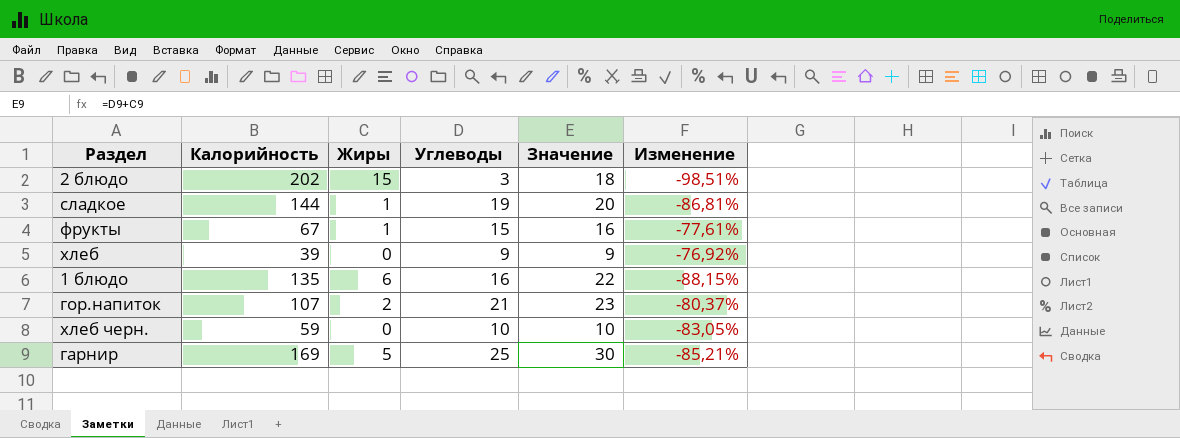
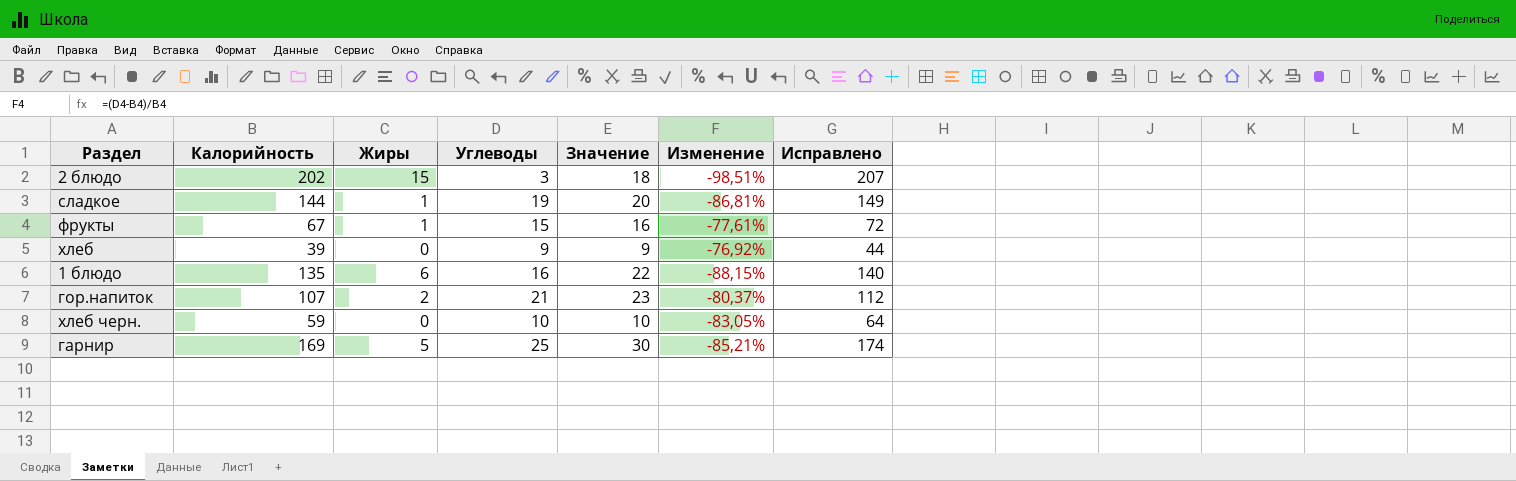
column Исправлено | formula: none -> [Калорийность] + 5

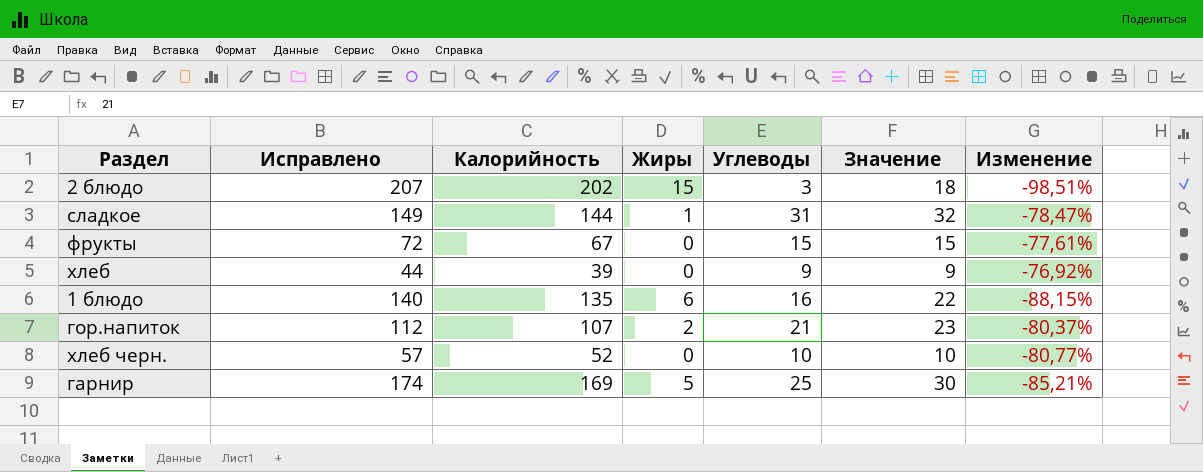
column Исправлено | position: 7 -> 2
сладкое | Углеводы: 19 -> 31
сладкое | Значение: 20 -> 32
сладкое | Изменение: -86,81% -> -78,47%
фрукты | Жиры: 1 -> 0
фрукты | Значение: 16 -> 15
хлеб черн. | Исправлено: 64 -> 57
хлеб черн. | Калорийность: 59 -> 52
хлеб черн. | Изменение: -83,05% -> -80,77%

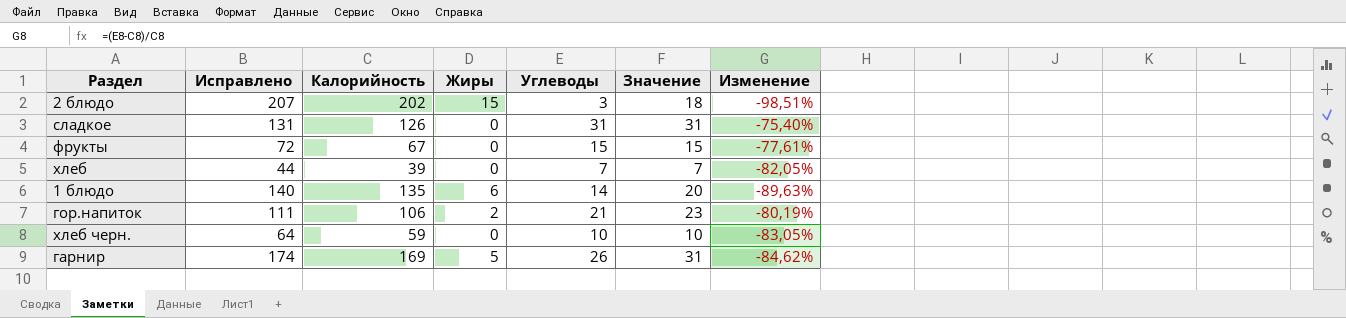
сладкое | Исправлено: 149 -> 131
сладкое | Калорийность: 144 -> 126
сладкое | Жиры: 1 -> 0
сладкое | Значение: 32 -> 31
сладкое | Изменение: -78,47% -> -75,40%
хлеб | Углеводы: 9 -> 7
хлеб | Значение: 9 -> 7
хлеб | Изменение: -76,92% -> -82,05%
1 блюдо | Углеводы: 16 -> 14
1 блюдо | Значение: 22 -> 20
1 блюдо | Изменение: -88,15% -> -89,63%
гор.напиток | Исправлено: 112 -> 111
гор.напиток | Калорийность: 107 -> 106
гор.напиток | Изменение: -80,37% -> -80,19%
хлеб черн. | Исправлено: 57 -> 64
хлеб черн. | Калорийность: 52 -> 59
хлеб черн. | Изменение: -80,77% -> -83,05%
гарнир | Углеводы: 25 -> 26
гарнир | Значение: 30 -> 31
гарнир | Изменение: -85,21% -> -84,62%

